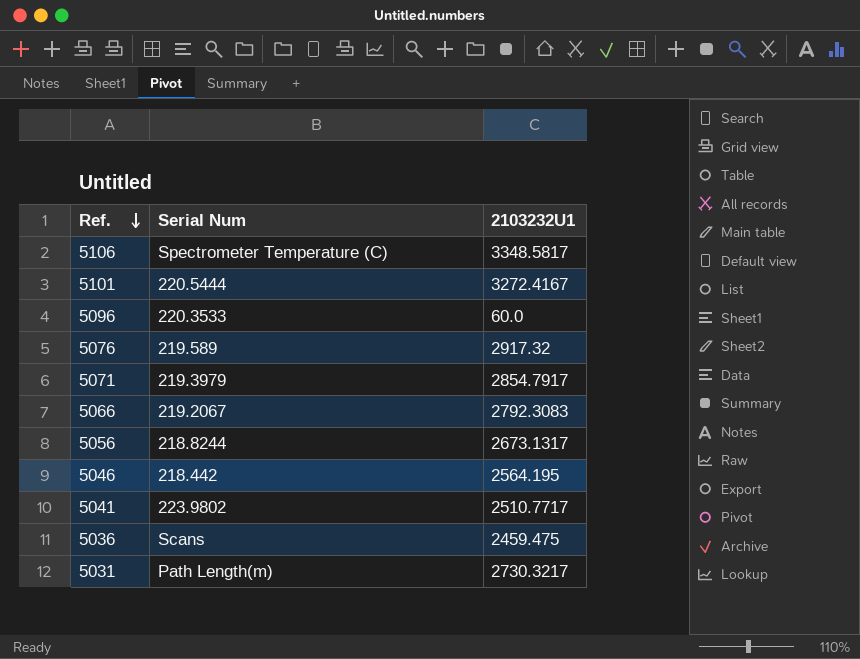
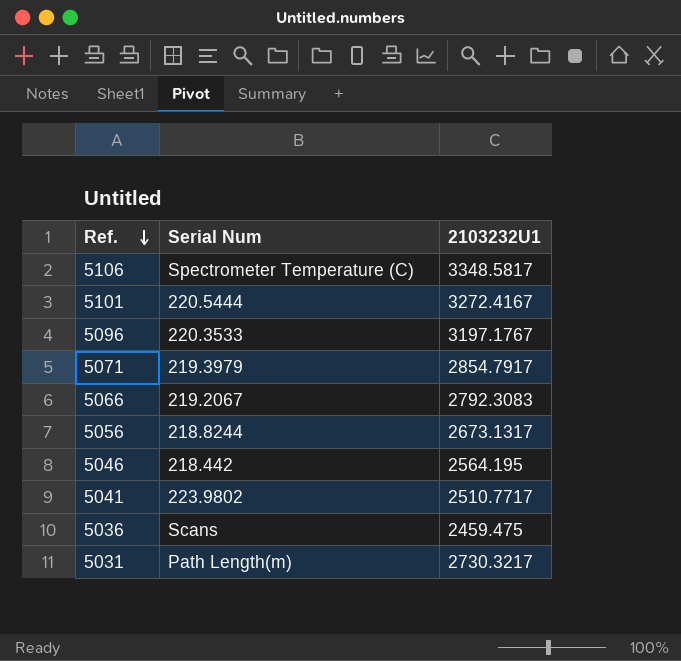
row 5076: 219.589 | 2917.32 -> none
5096 | 2103232U1: 60.0 -> 3197.1767

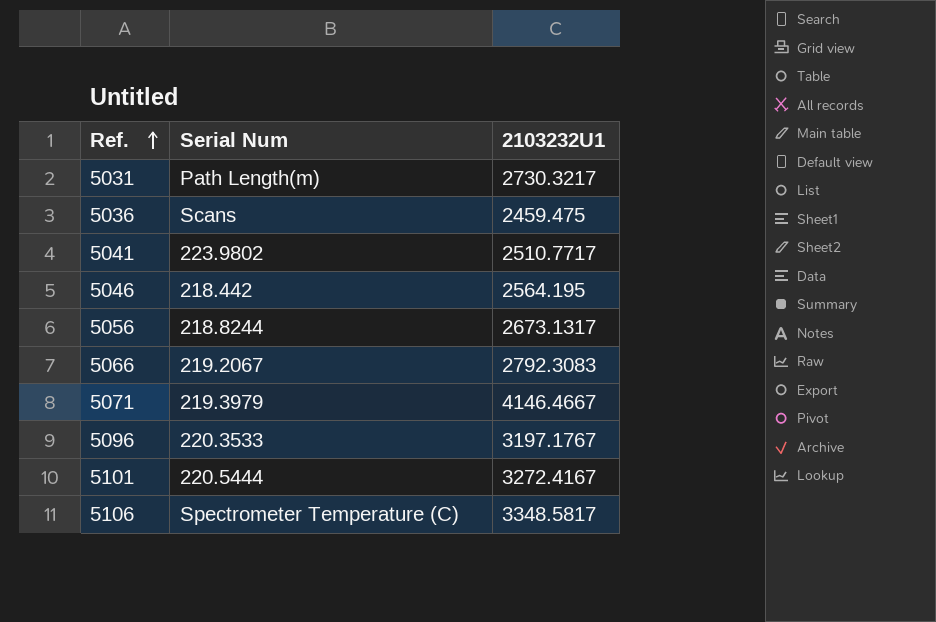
row order: Ref. descending -> Ref. ascending
5071 | 2103232U1: 2854.7917 -> 4146.4667

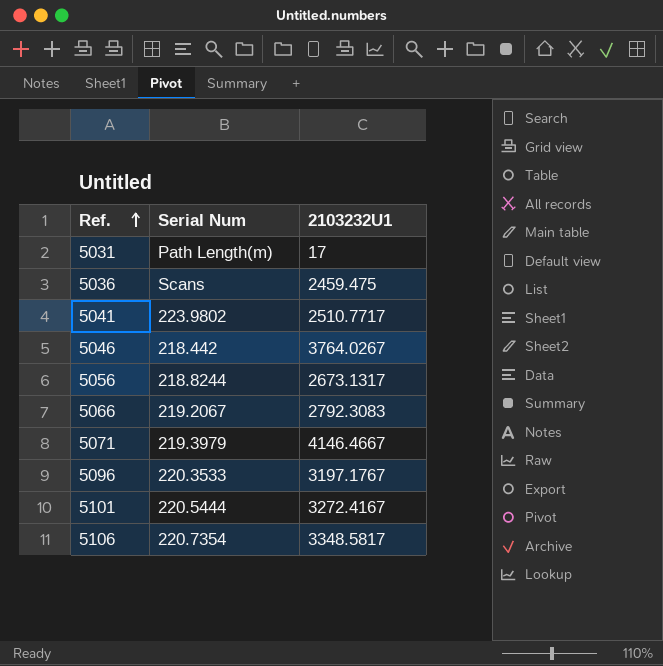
5031 | 2103232U1: 2730.3217 -> 17
5046 | 2103232U1: 2564.195 -> 3764.0267
5106 | Serial Num: Spectrometer Temperature (C) -> 220.7354

